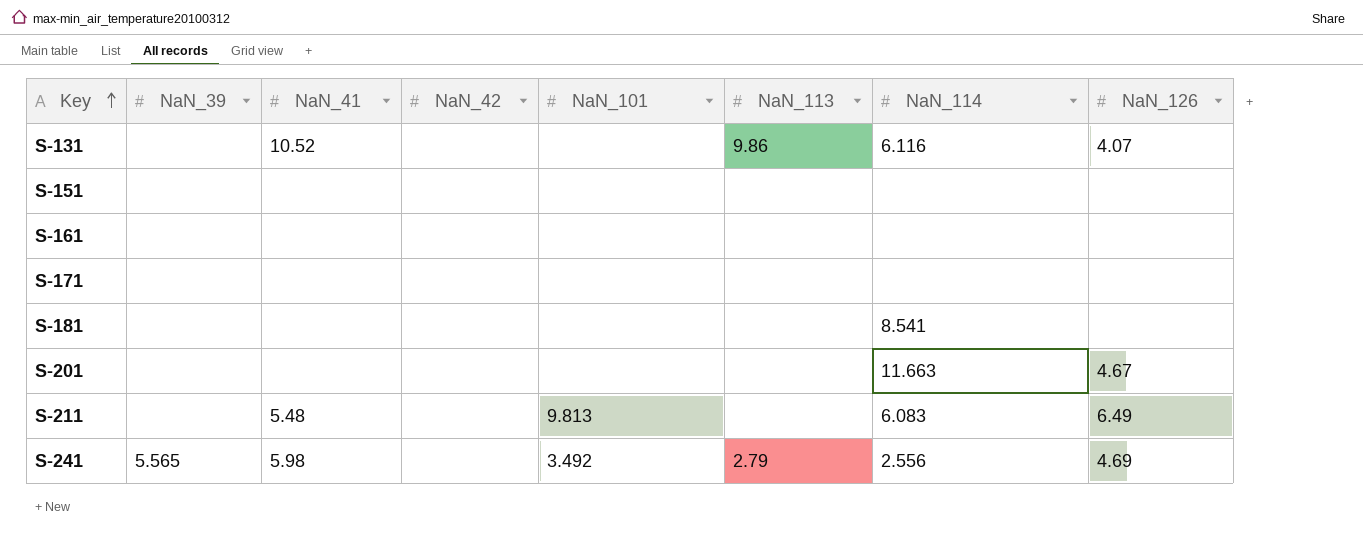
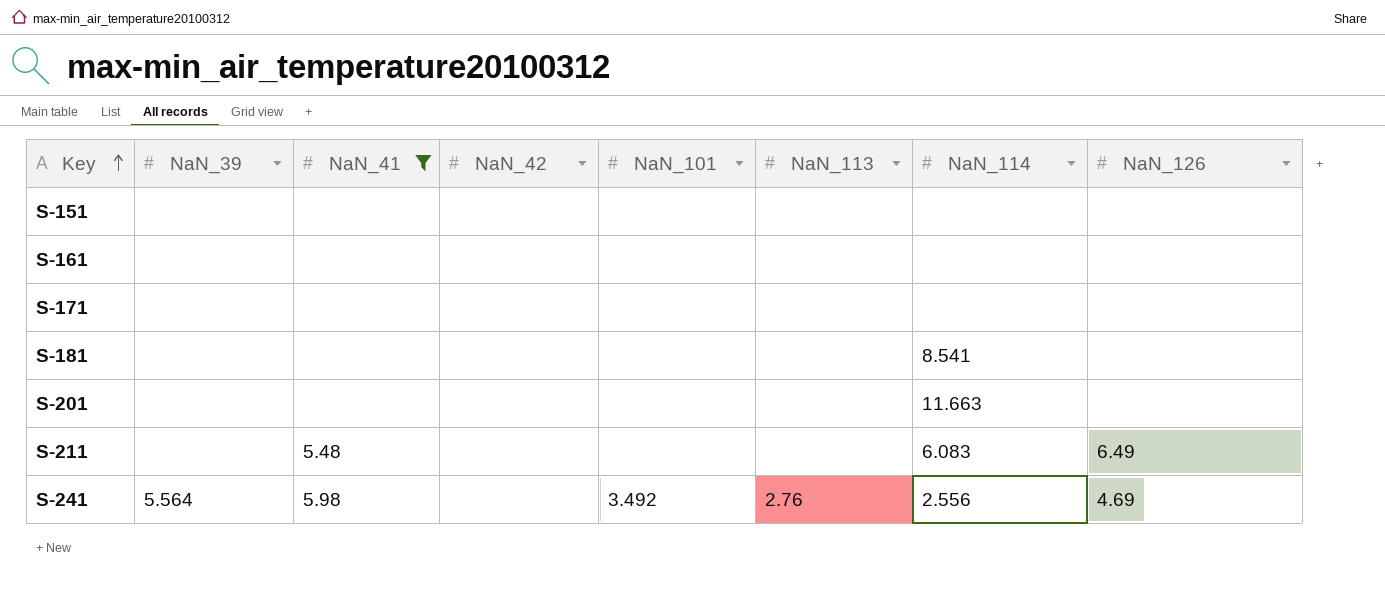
filter: none -> NaN_41 != 10.52
S-201 | NaN_126: 4.67 -> none
S-211 | NaN_101: 9.813 -> none
S-241 | NaN_39: 5.565 -> 5.564
S-241 | NaN_113: 2.79 -> 2.76

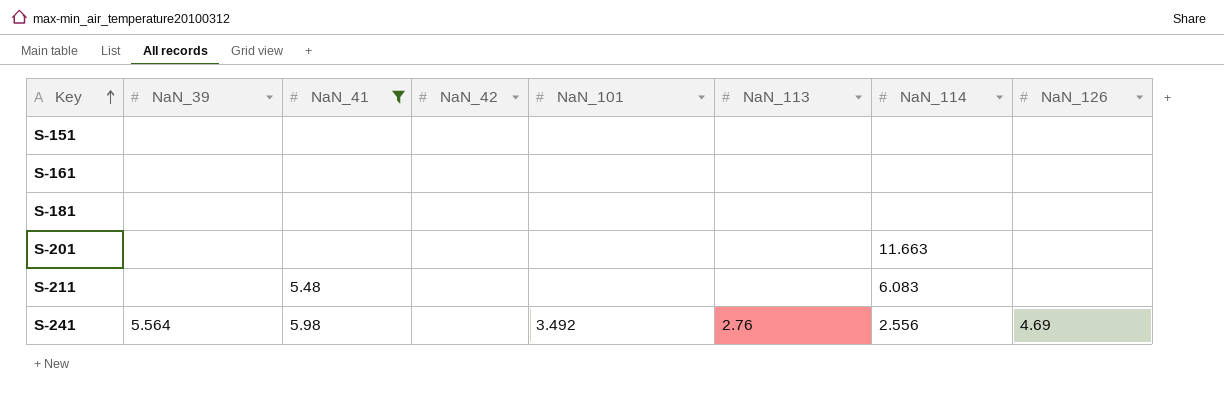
row S-171: none | none | none | none | none | none | none -> none
S-181 | NaN_114: 8.541 -> none
S-211 | NaN_126: 6.49 -> none

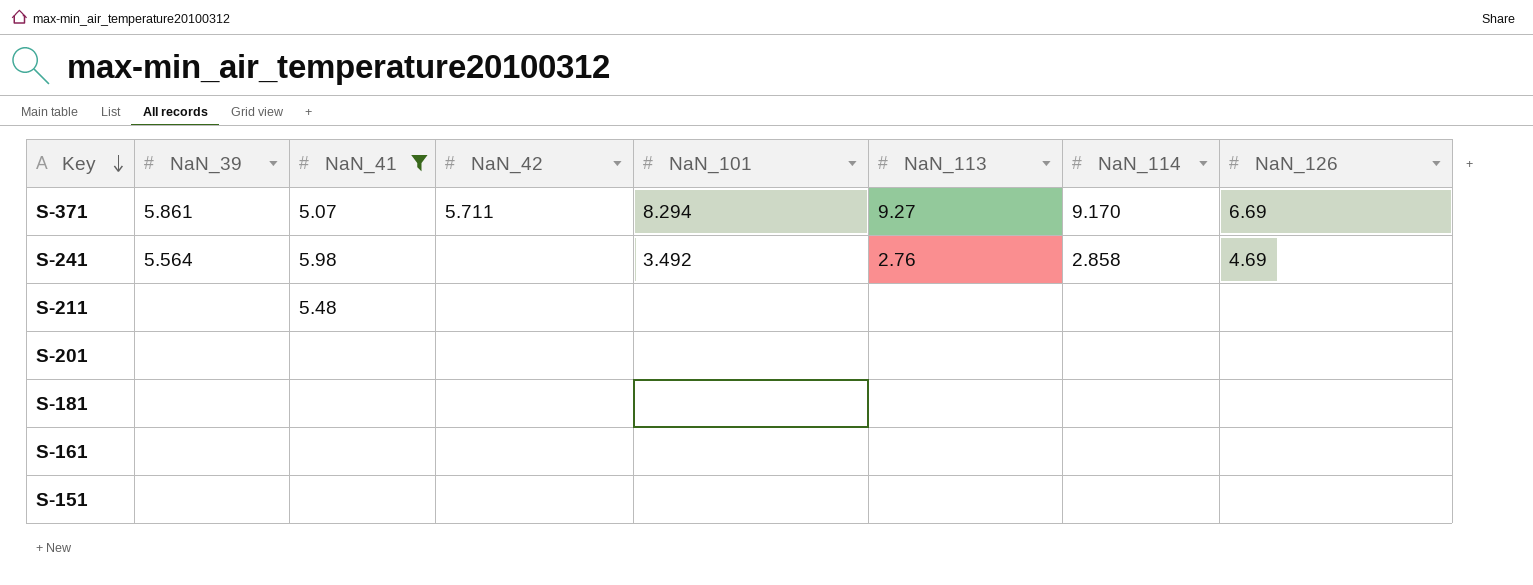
row order: Key ascending -> Key descending
row S-371: none -> 5.861 | 5.07 | 5.711 | 8.294 | 9.27 | 9.170 | 6.69
S-241 | NaN_114: 2.556 -> 2.858
S-211 | NaN_114: 6.083 -> none
S-201 | NaN_114: 11.663 -> none

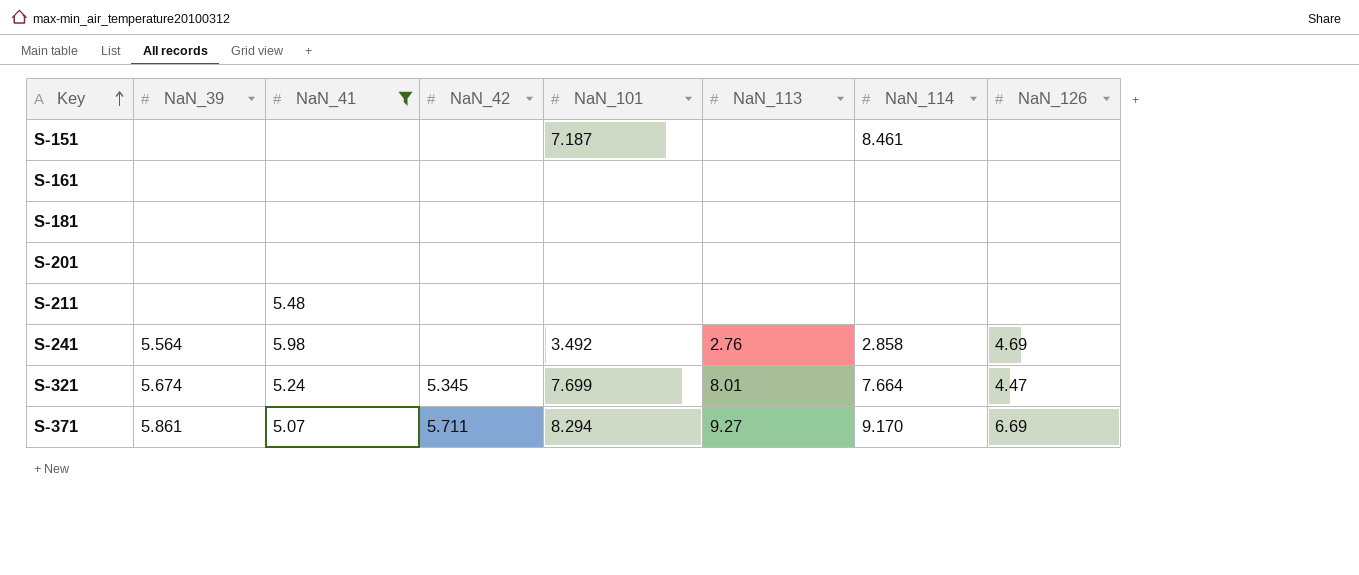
row order: Key descending -> Key ascending
S-151 | NaN_101: none -> 7.187
S-151 | NaN_114: none -> 8.461
row S-321: none -> 5.674 | 5.24 | 5.345 | 7.699 | 8.01 | 7.664 | 4.47

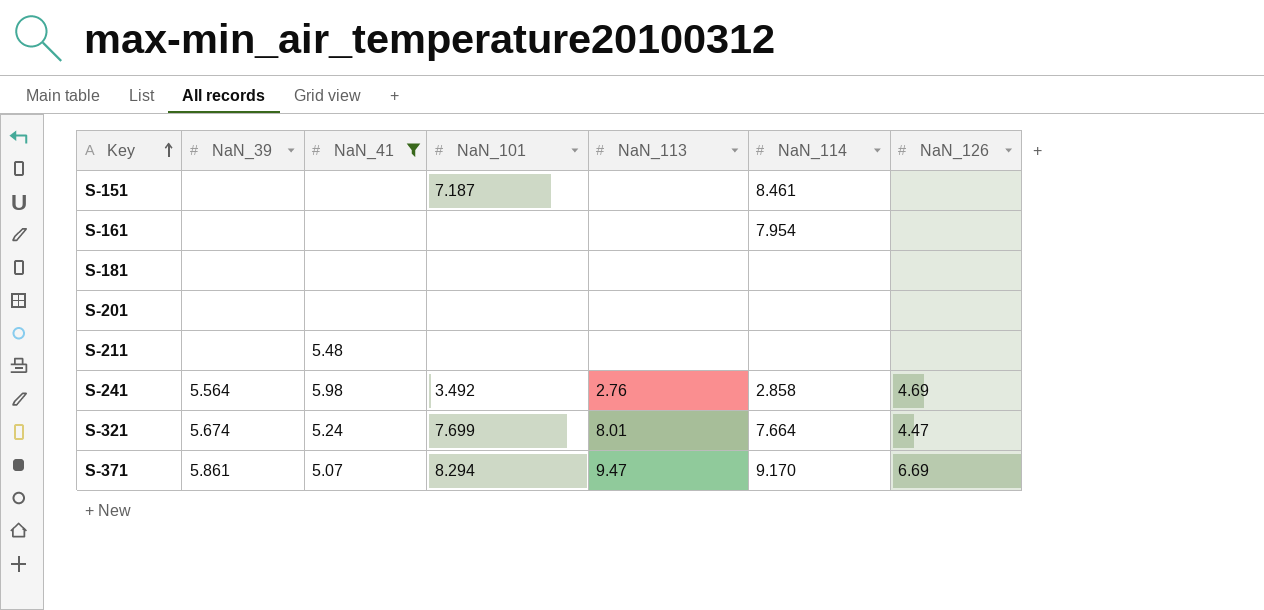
column NaN_42 | position: 4 -> none
S-161 | NaN_114: none -> 7.954
S-371 | NaN_113: 9.27 -> 9.47

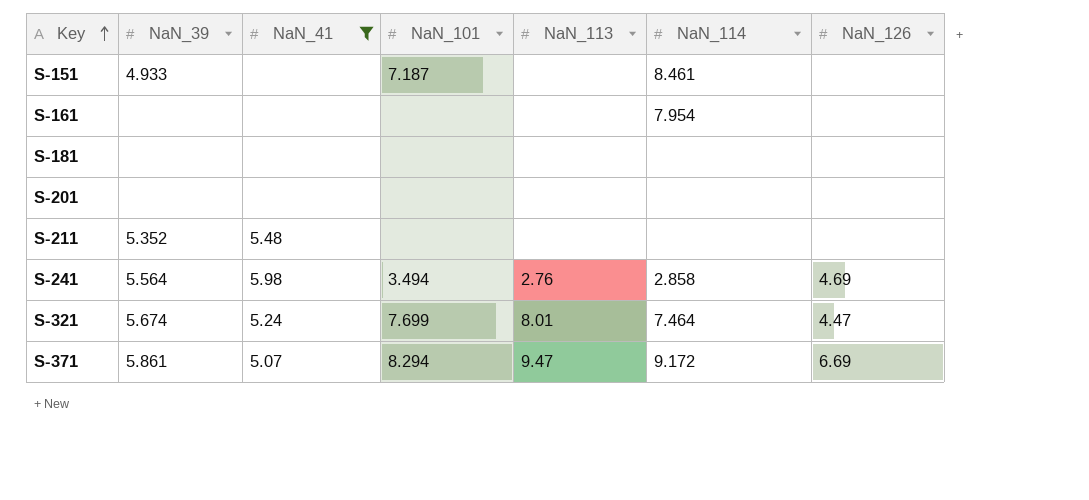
S-151 | NaN_39: none -> 4.933
S-211 | NaN_39: none -> 5.352
S-241 | NaN_101: 3.492 -> 3.494
S-321 | NaN_114: 7.664 -> 7.464
S-371 | NaN_114: 9.170 -> 9.172

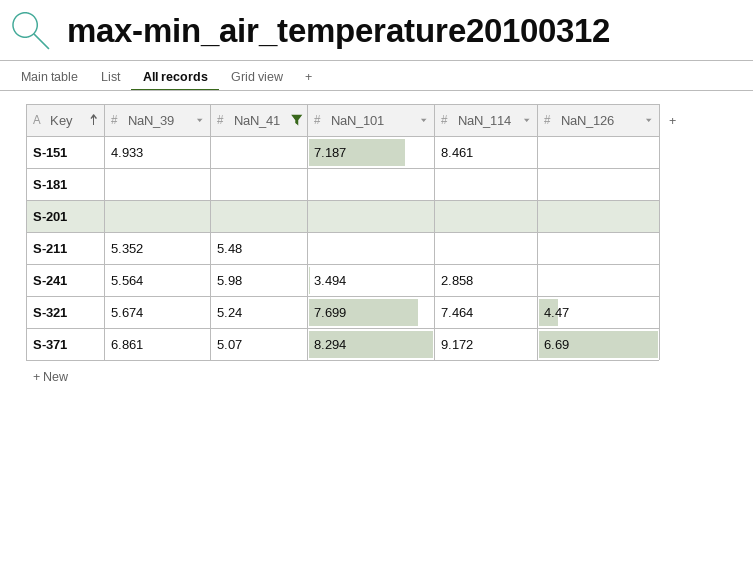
column NaN_113 | position: 5 -> none
row S-161: none | none | none | none | 7.954 | none -> none
S-241 | NaN_126: 4.69 -> none
S-371 | NaN_39: 5.861 -> 6.861

